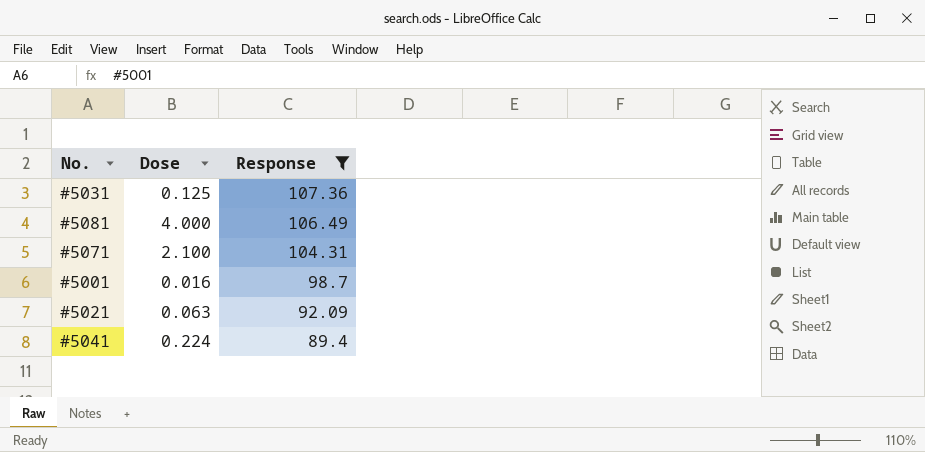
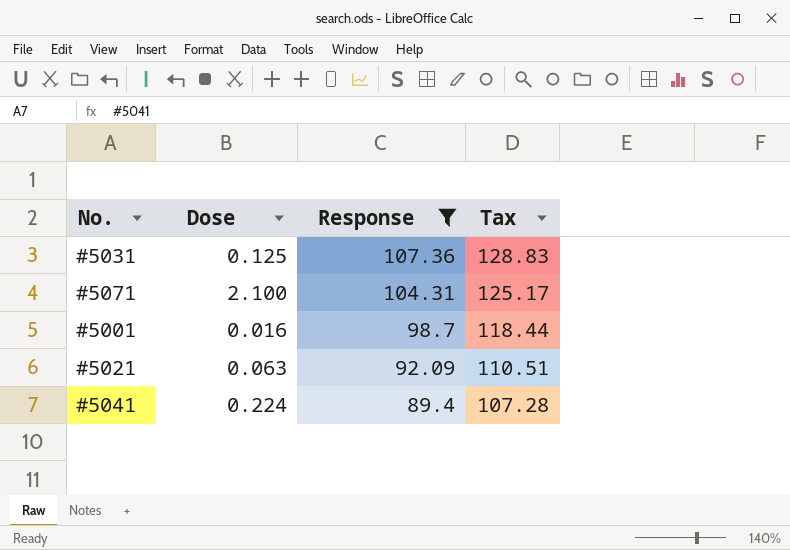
column Tax | formula: none -> [Response] * 1.2
row #5081: 4.000 | 106.49 -> none

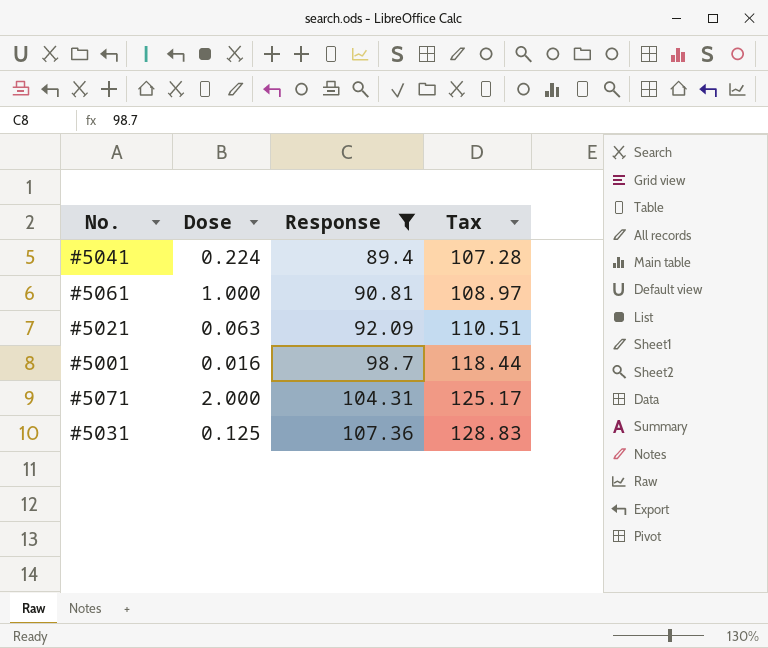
row order: Response descending -> Response ascending
row #5061: none -> 1.000 | 90.81 | 108.97
#5071 | Dose: 2.100 -> 2.000

